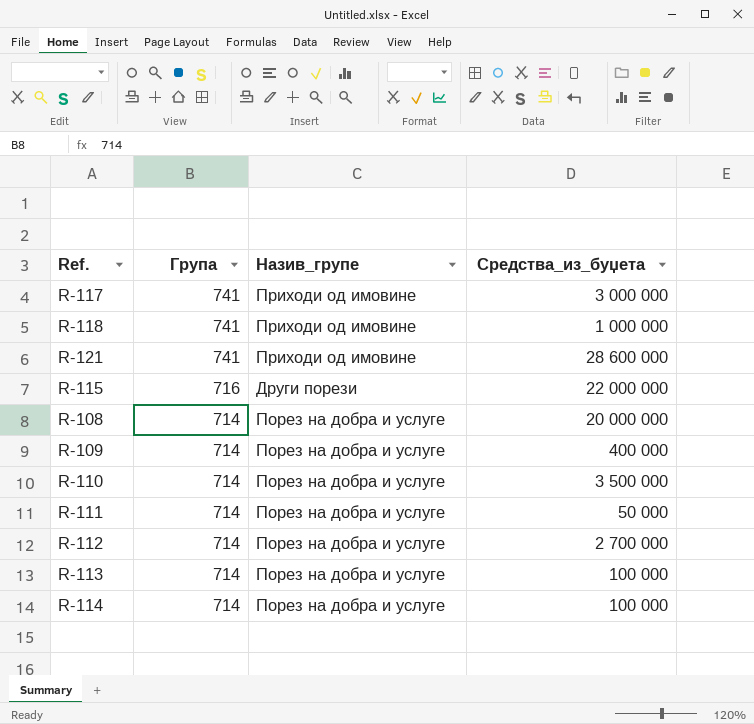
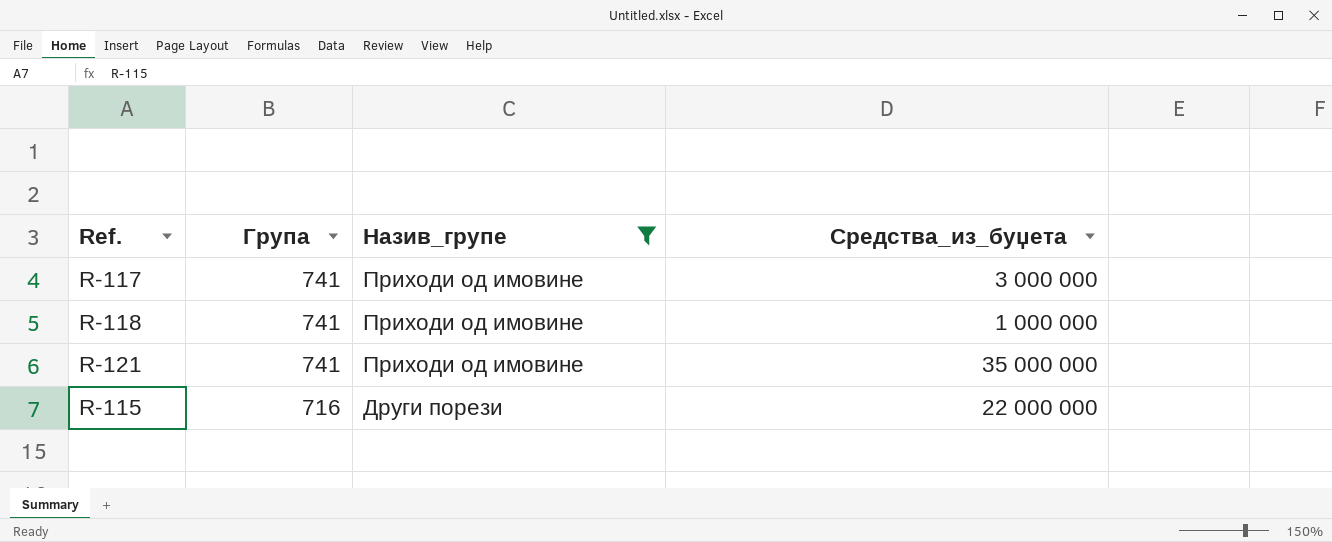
filter: none -> Назив_групе != Порез на добра и услуге
R-121 | Средства_из_буџета: 28 600 000 -> 35 000 000

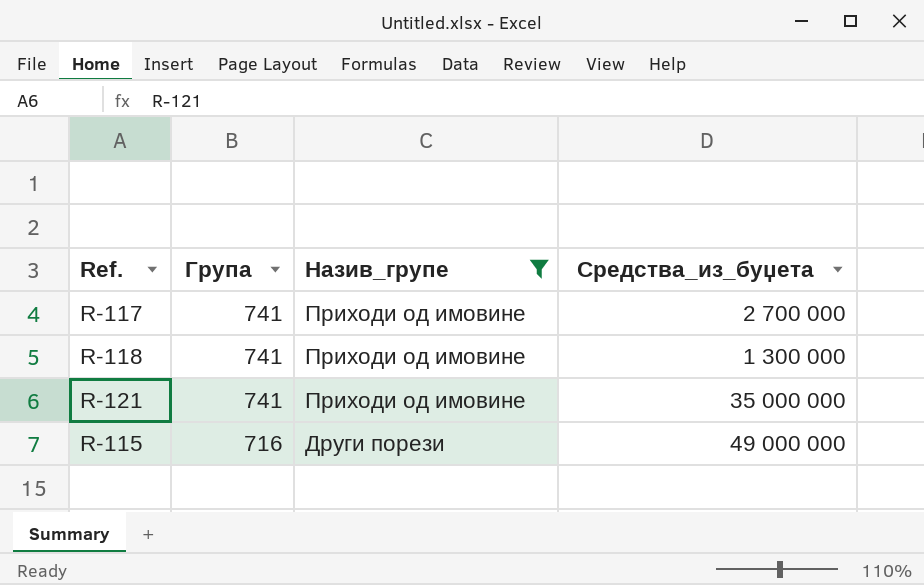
R-117 | Средства_из_буџета: 3 000 000 -> 2 700 000
R-118 | Средства_из_буџета: 1 000 000 -> 1 300 000
R-115 | Средства_из_буџета: 22 000 000 -> 49 000 000

